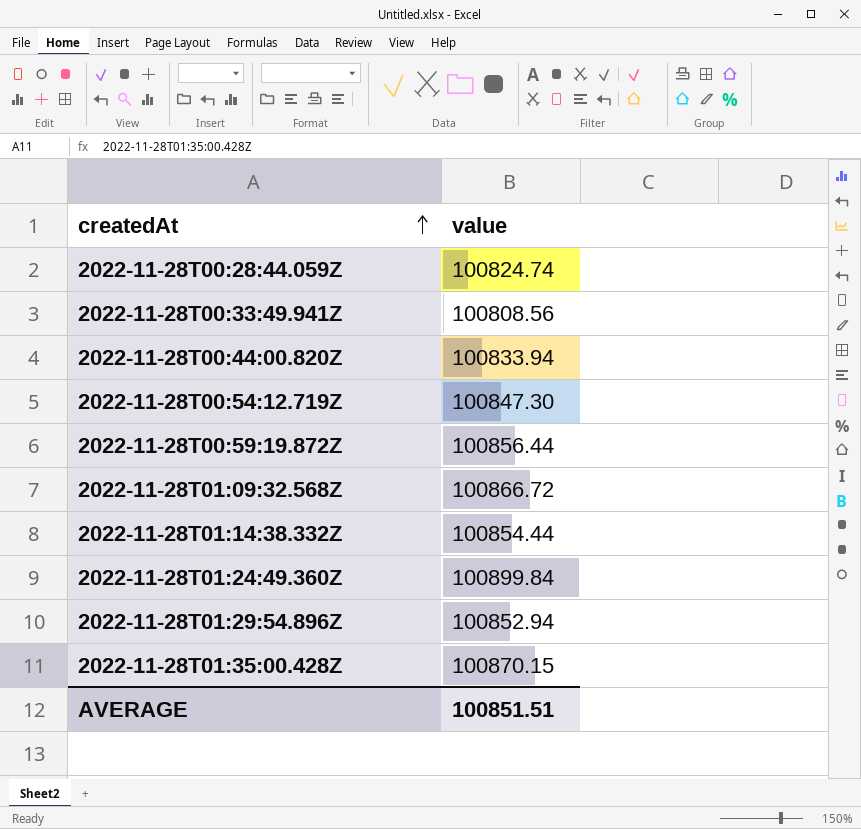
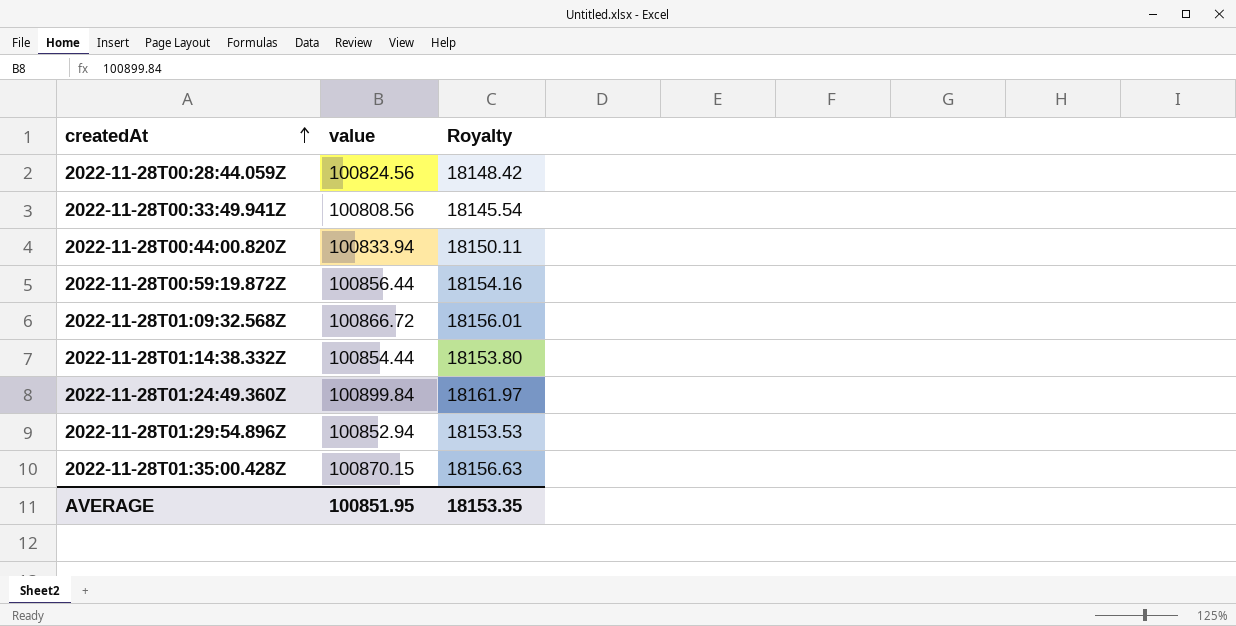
column Royalty | formula: none -> [value] * 0.18
row 2022-11-28T00:54:12.719Z: 100847.30 -> none
2022-11-28T00:28:44.059Z | value: 100824.74 -> 100824.56
AVERAGE | value: 100851.51 -> 100851.95

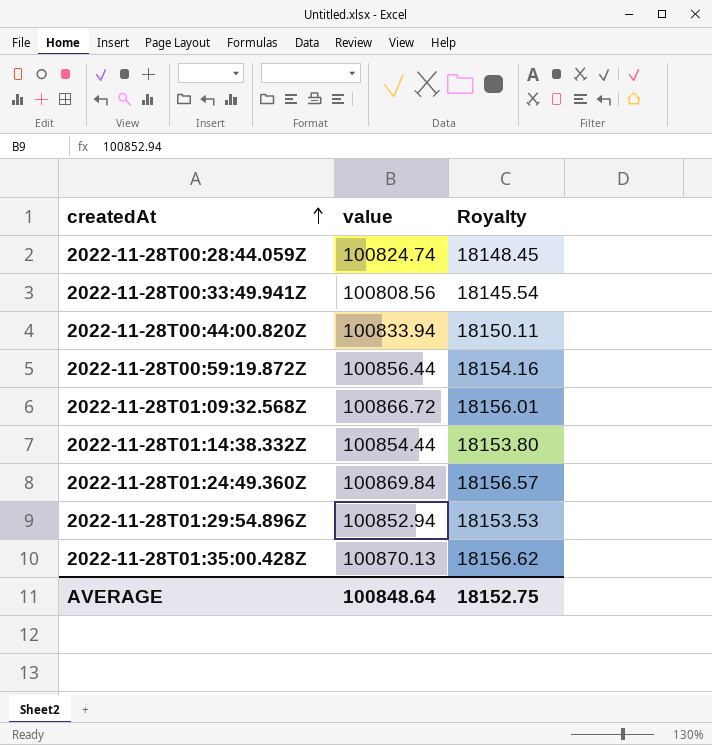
2022-11-28T00:28:44.059Z | value: 100824.56 -> 100824.74
2022-11-28T00:28:44.059Z | Royalty: 18148.42 -> 18148.45
2022-11-28T01:24:49.360Z | value: 100899.84 -> 100869.84
2022-11-28T01:24:49.360Z | Royalty: 18161.97 -> 18156.57
2022-11-28T01:35:00.428Z | value: 100870.15 -> 100870.13
2022-11-28T01:35:00.428Z | Royalty: 18156.63 -> 18156.62
AVERAGE | value: 100851.95 -> 100848.64
AVERAGE | Royalty: 18153.35 -> 18152.75

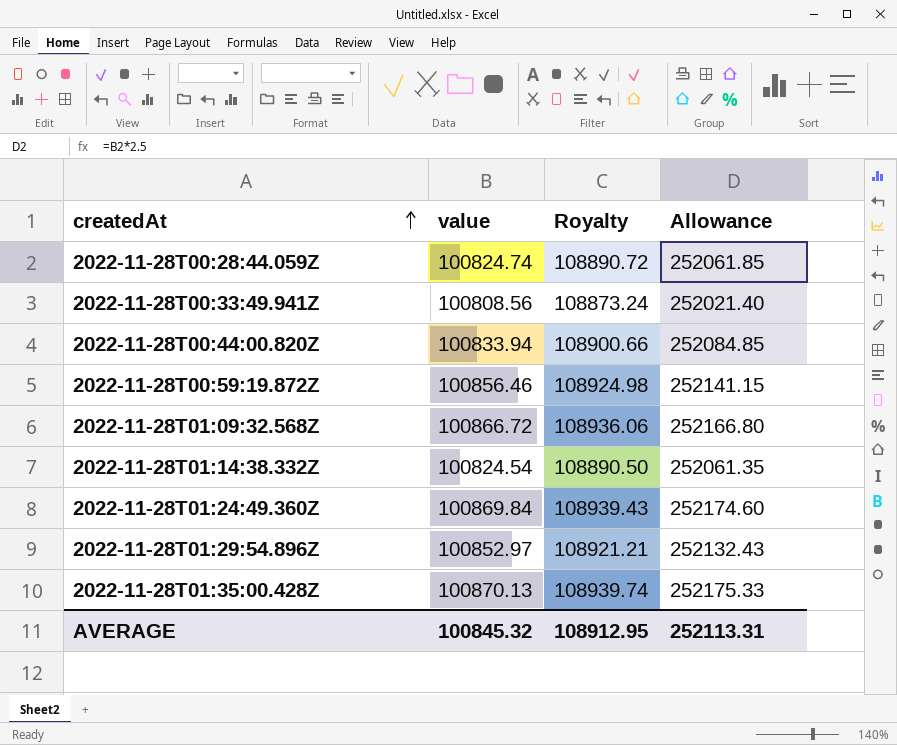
column Royalty | formula: [value] * 0.18 -> [value] * 1.08
column Allowance | formula: none -> [value] * 2.5
2022-11-28T00:59:19.872Z | value: 100856.44 -> 100856.46
2022-11-28T01:14:38.332Z | value: 100854.44 -> 100824.54
2022-11-28T01:29:54.896Z | value: 100852.94 -> 100852.97
AVERAGE | value: 100848.64 -> 100845.32
AVERAGE | Royalty: 18152.75 -> 108912.95

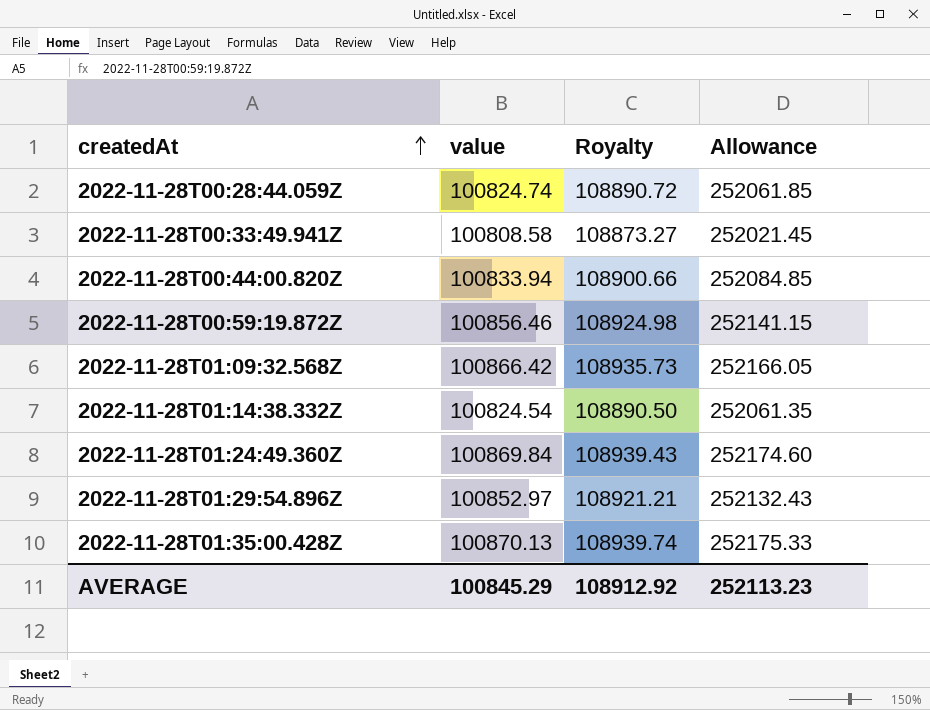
2022-11-28T00:33:49.941Z | value: 100808.56 -> 100808.58
2022-11-28T00:33:49.941Z | Royalty: 108873.24 -> 108873.27
2022-11-28T00:33:49.941Z | Allowance: 252021.40 -> 252021.45
2022-11-28T01:09:32.568Z | value: 100866.72 -> 100866.42
2022-11-28T01:09:32.568Z | Royalty: 108936.06 -> 108935.73
2022-11-28T01:09:32.568Z | Allowance: 252166.80 -> 252166.05
AVERAGE | value: 100845.32 -> 100845.29
AVERAGE | Royalty: 108912.95 -> 108912.92
AVERAGE | Allowance: 252113.31 -> 252113.23

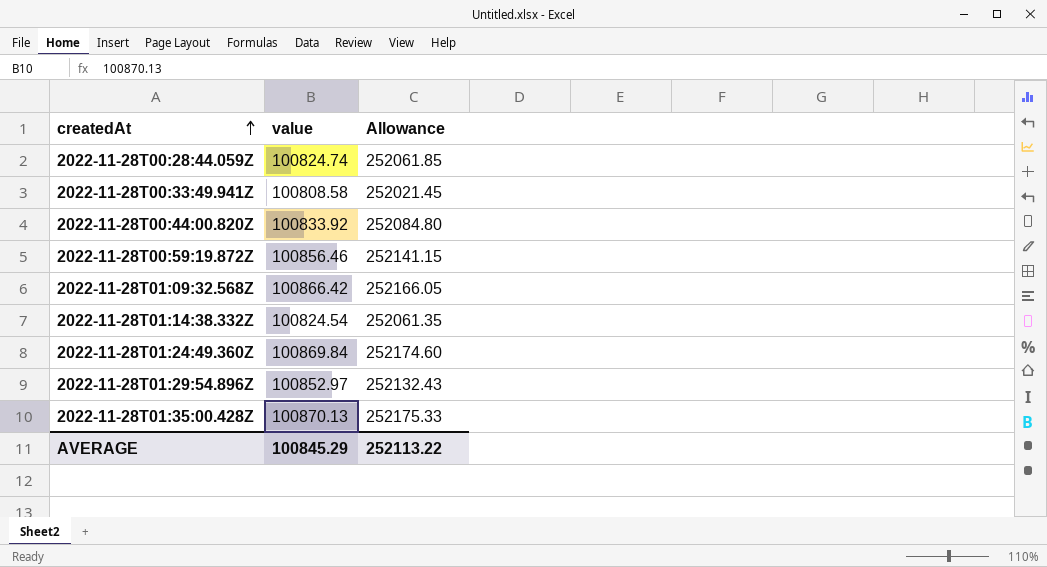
column Royalty | formula: [value] * 1.08 -> none
2022-11-28T00:44:00.820Z | value: 100833.94 -> 100833.92
2022-11-28T00:44:00.820Z | Allowance: 252084.85 -> 252084.80
AVERAGE | Allowance: 252113.23 -> 252113.22

